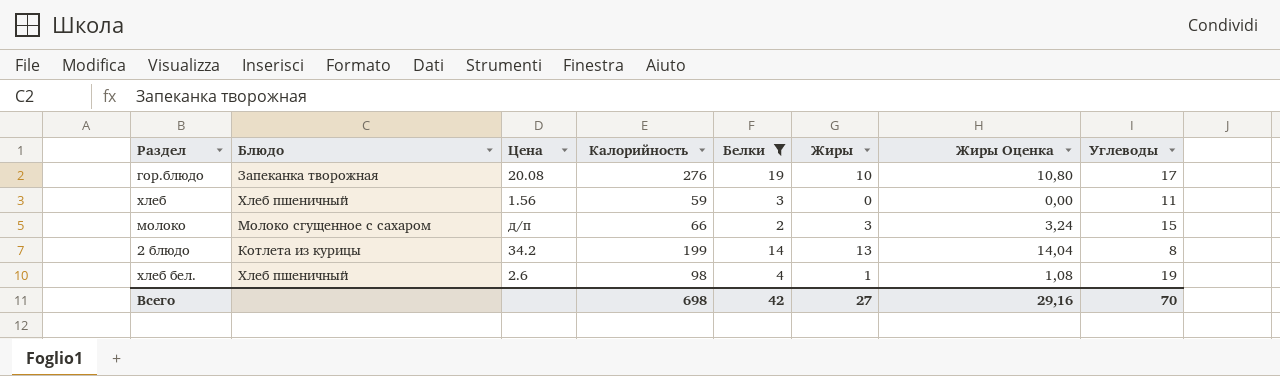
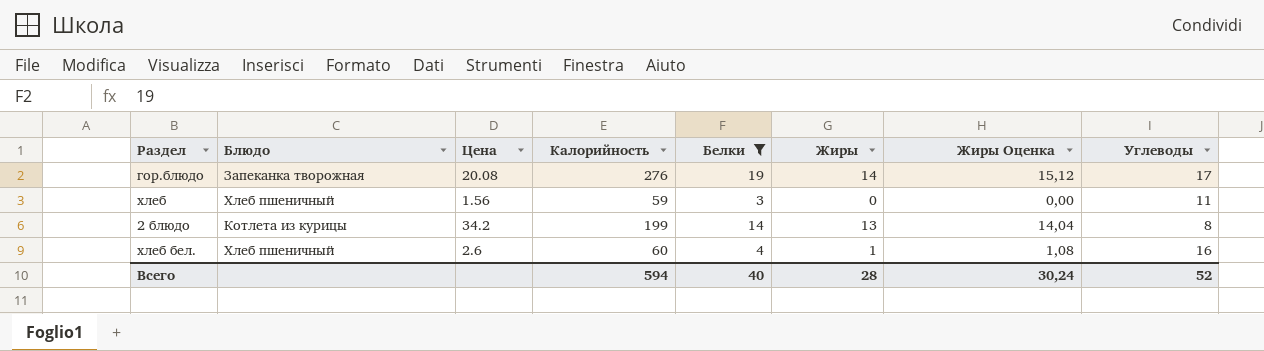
row молоко: Молоко сгущенное с сахаром | д/п | 66 | 2 | 3 | 3,24 | 15 -> none
гор.блюдо | Жиры: 10 -> 14
гор.блюдо | Жиры Оценка: 10,80 -> 15,12
хлеб бел. | Калорийность: 98 -> 60
хлеб бел. | Углеводы: 19 -> 16
Всего | Калорийность: 698 -> 594
Всего | Белки: 42 -> 40
Всего | Жиры: 27 -> 28
Всего | Жиры Оценка: 29,16 -> 30,24
Всего | Углеводы: 70 -> 52

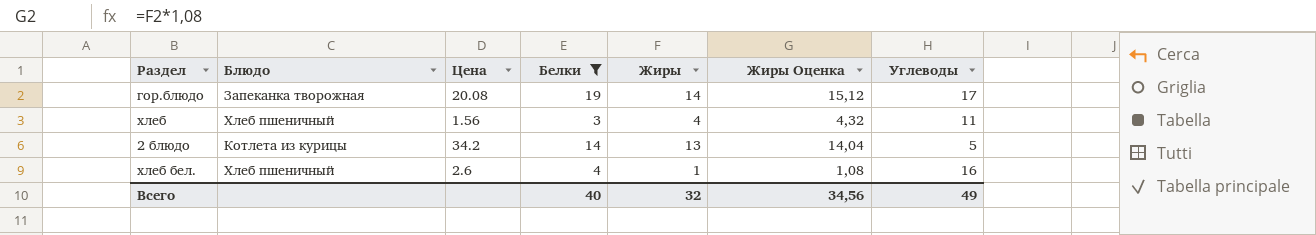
column Калорийность | position: 4 -> none
хлеб | Жиры: 0 -> 4
хлеб | Жиры Оценка: 0,00 -> 4,32
2 блюдо | Углеводы: 8 -> 5
Всего | Жиры: 28 -> 32
Всего | Жиры Оценка: 30,24 -> 34,56
Всего | Углеводы: 52 -> 49

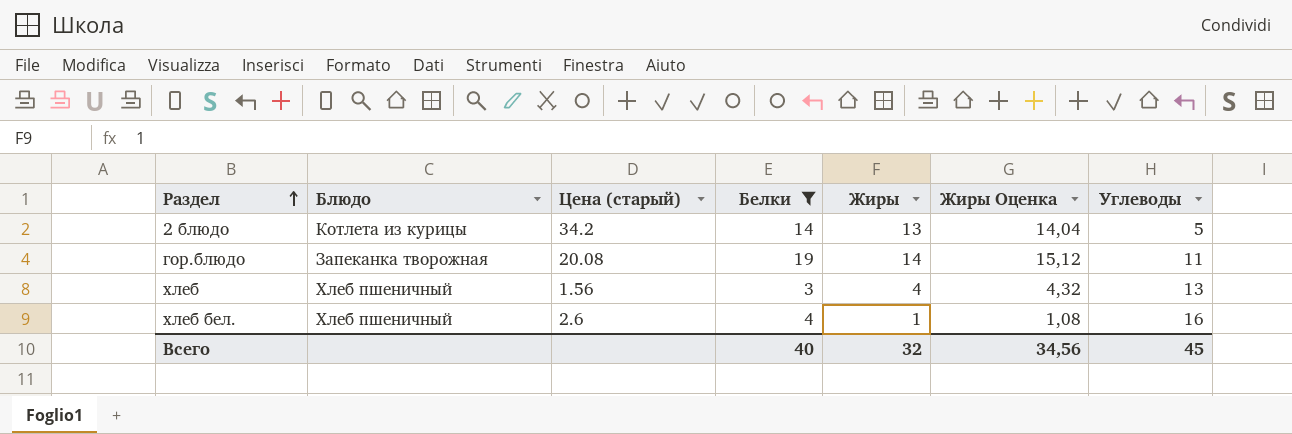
row order: none -> Раздел ascending
column name: Цена -> Цена (старый)
гор.блюдо | Углеводы: 17 -> 11
хлеб | Углеводы: 11 -> 13
Всего | Углеводы: 49 -> 45

